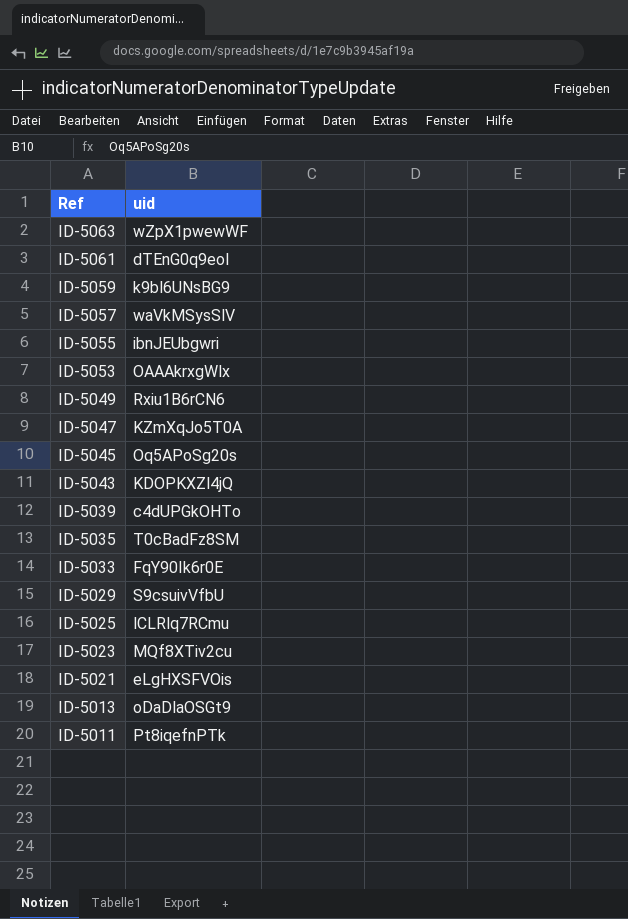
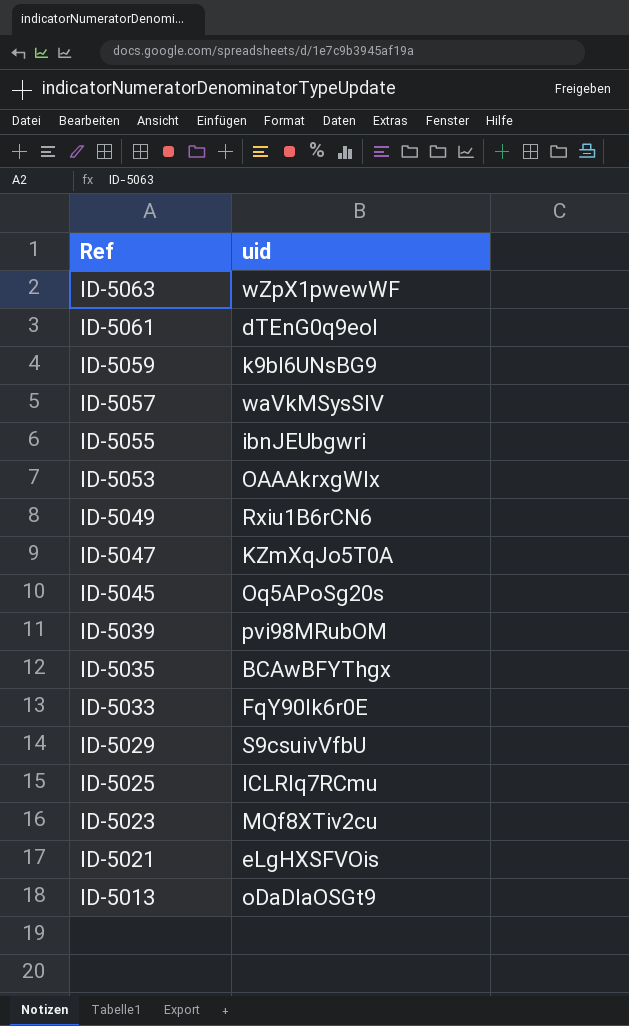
row ID-5043: KDOPKXZl4jQ -> none
row ID-5011: Pt8iqefnPTk -> none
ID-5039 | uid: c4dUPGkOHTo -> pvi98MRubOM
ID-5035 | uid: T0cBadFz8SM -> BCAwBFYThgx

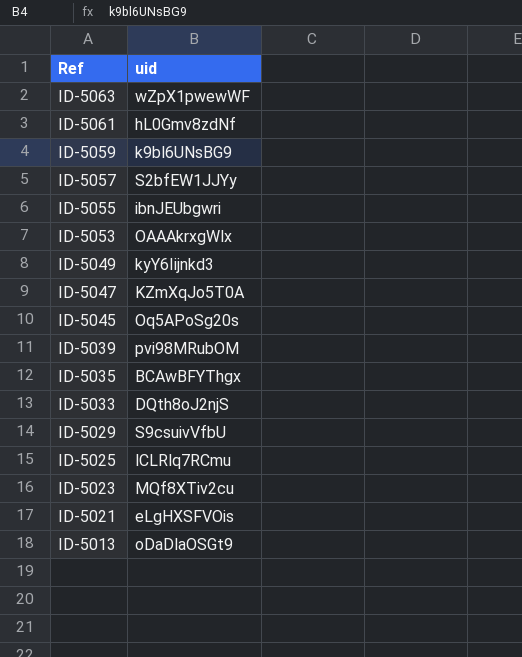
ID-5061 | uid: dTEnG0q9eoI -> hL0Gmv8zdNf
ID-5057 | uid: waVkMSysSlV -> S2bfEW1JJYy
ID-5049 | uid: Rxiu1B6rCN6 -> kyY6Iijnkd3
ID-5033 | uid: FqY90Ik6r0E -> DQth8oJ2njS

